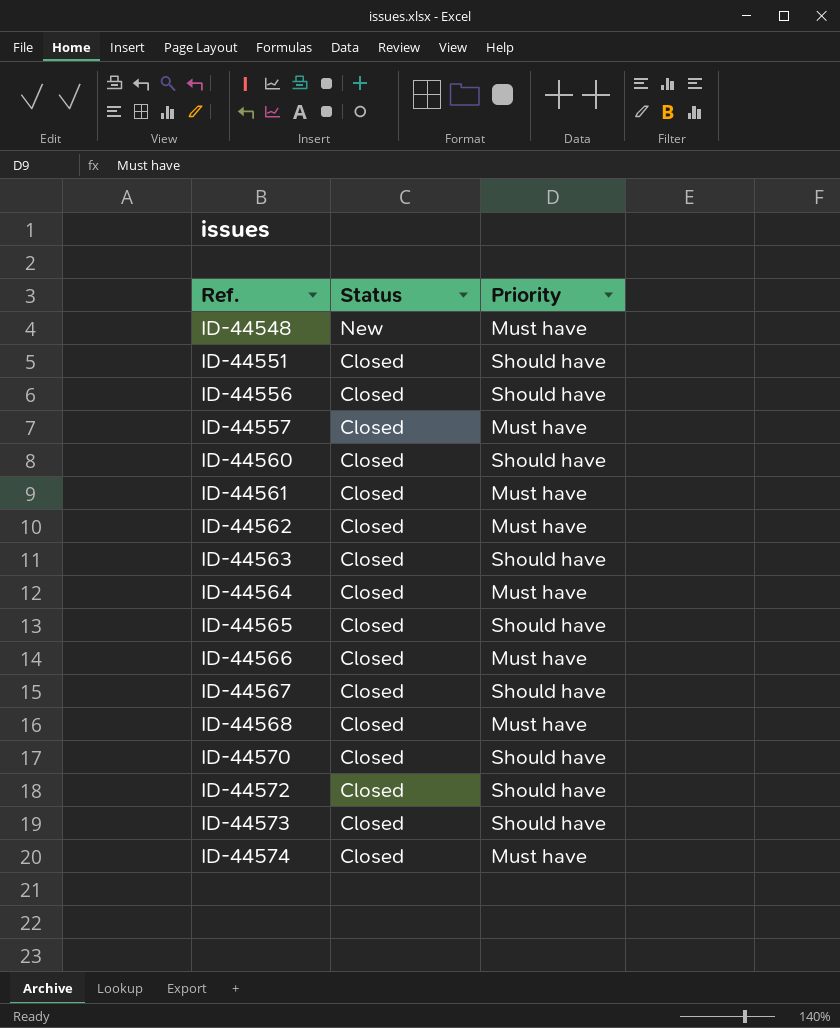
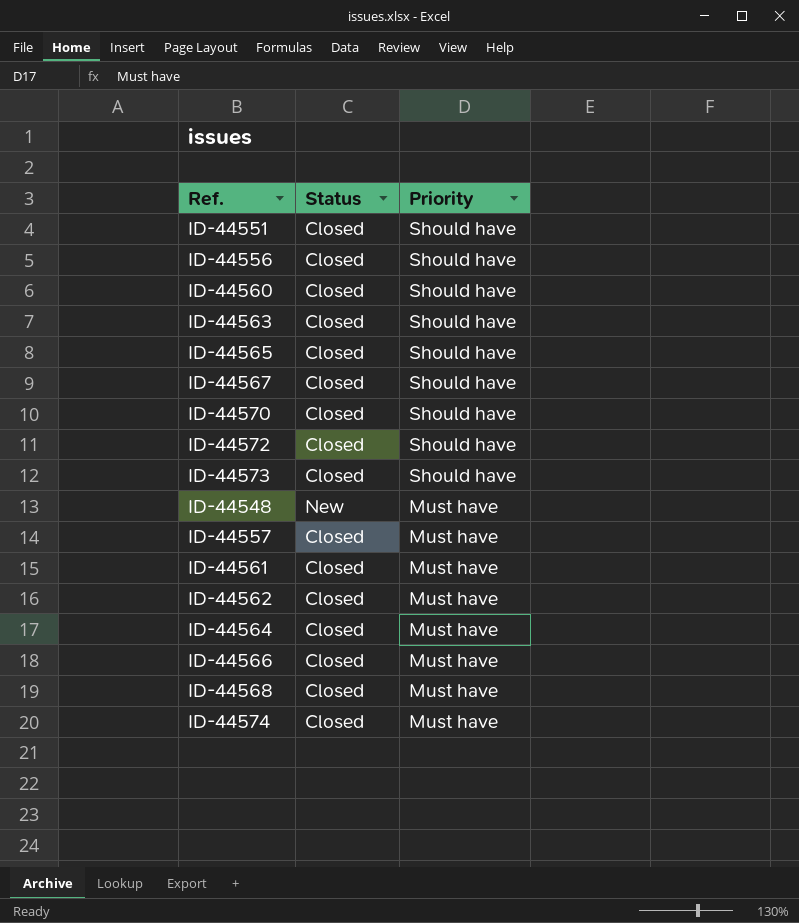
row order: Ref. ascending -> Priority descending

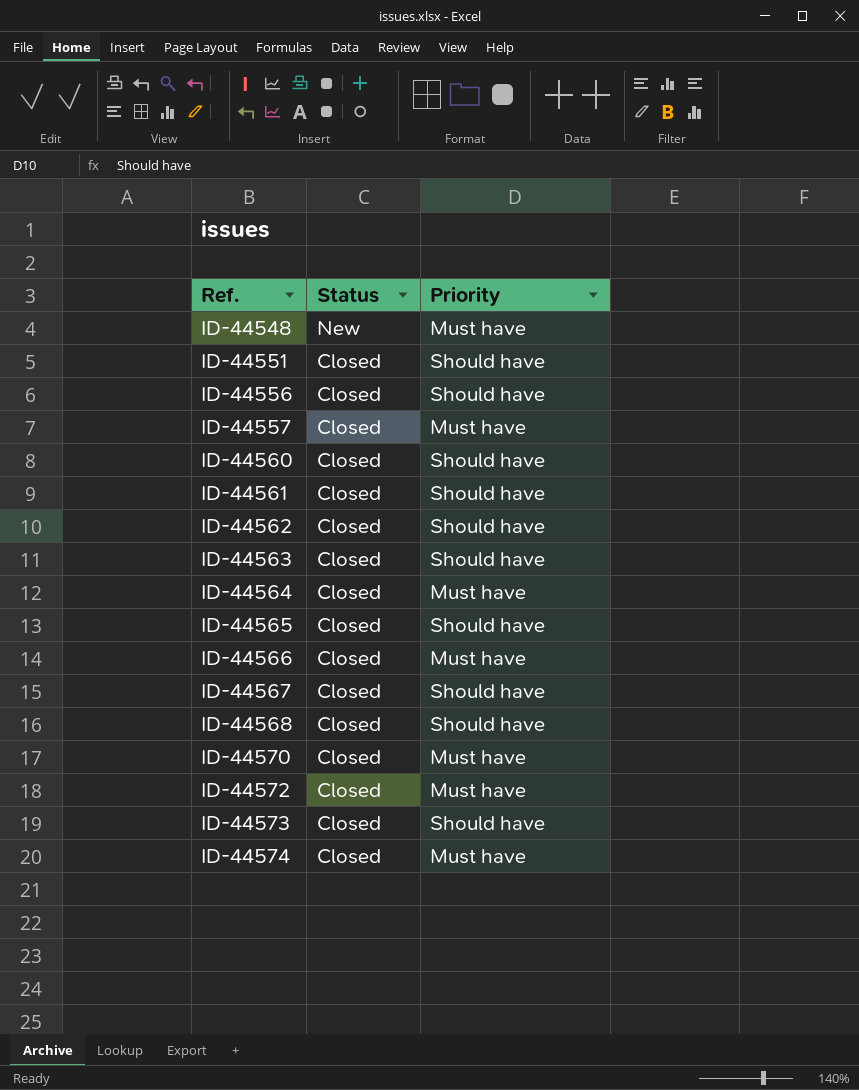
row order: Priority descending -> Ref. ascending
ID-44561 | Priority: Must have -> Should have
ID-44562 | Priority: Must have -> Should have
ID-44568 | Priority: Must have -> Should have
ID-44570 | Priority: Should have -> Must have
ID-44572 | Priority: Should have -> Must have

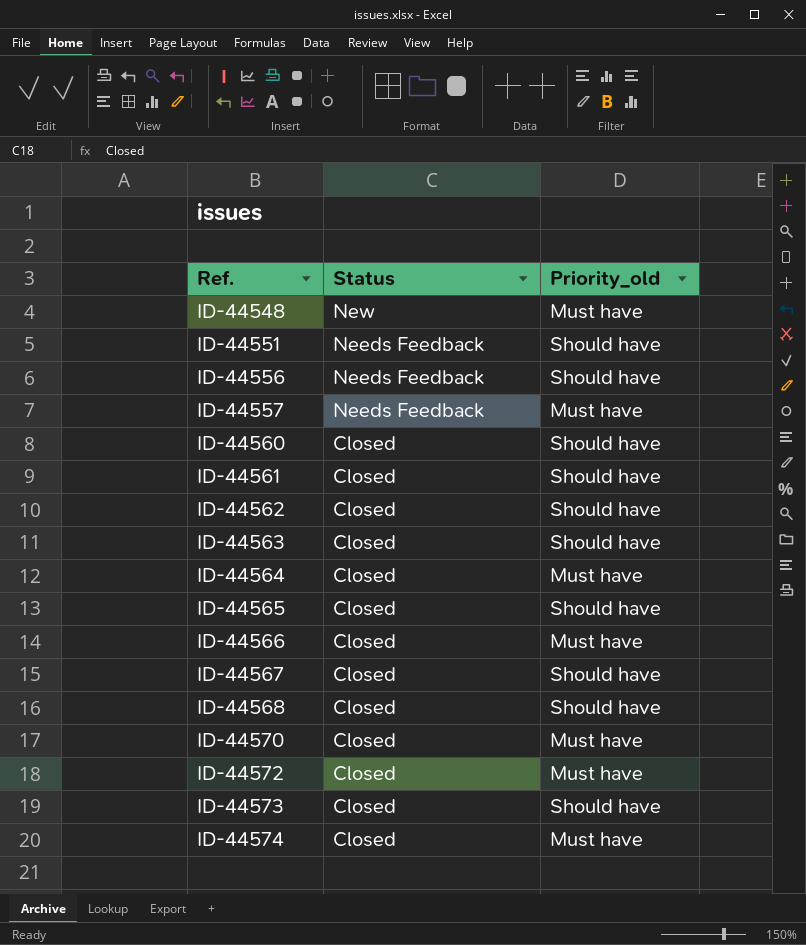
column name: Priority -> Priority_old
ID-44551 | Status: Closed -> Needs Feedback
ID-44556 | Status: Closed -> Needs Feedback
ID-44557 | Status: Closed -> Needs Feedback

